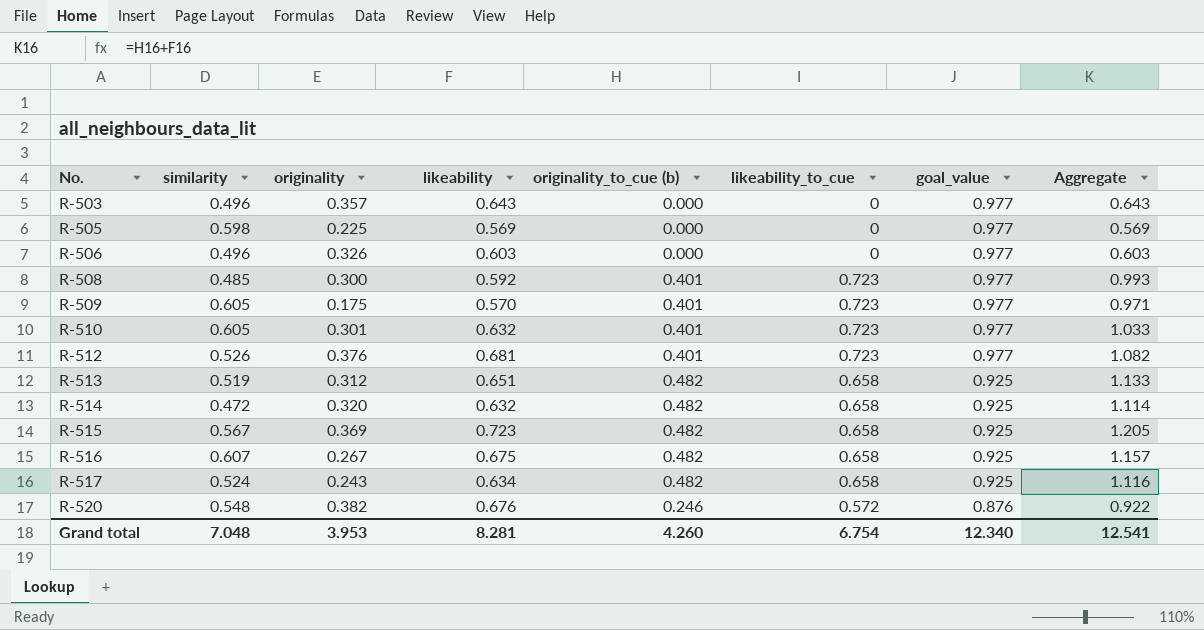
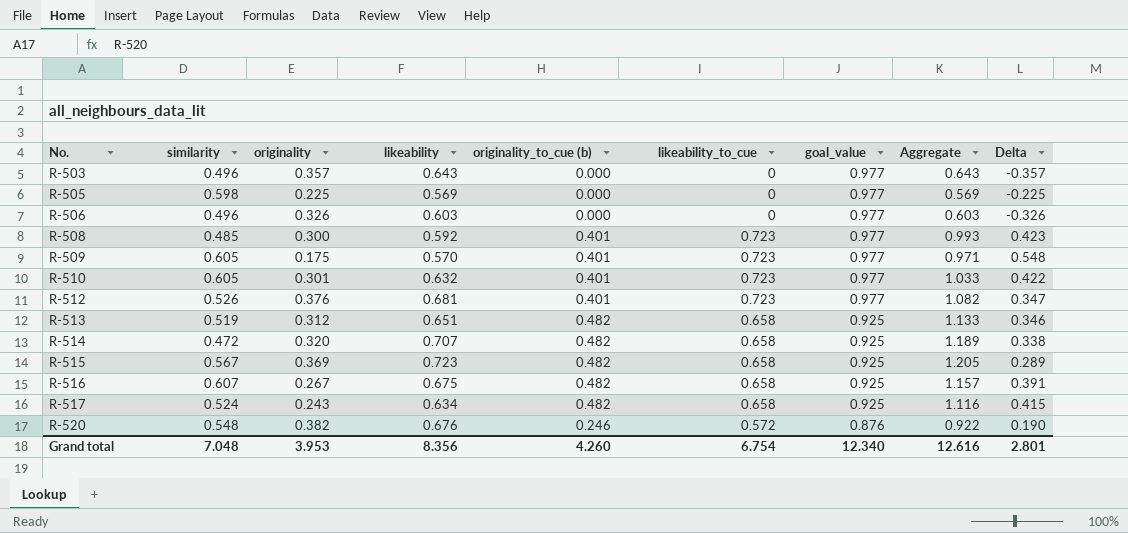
column Delta | formula: none -> [likeability_to_cue] - [originality]
R-514 | likeability: 0.632 -> 0.707
R-514 | Aggregate: 1.114 -> 1.189
Grand total | likeability: 8.281 -> 8.356
Grand total | Aggregate: 12.541 -> 12.616

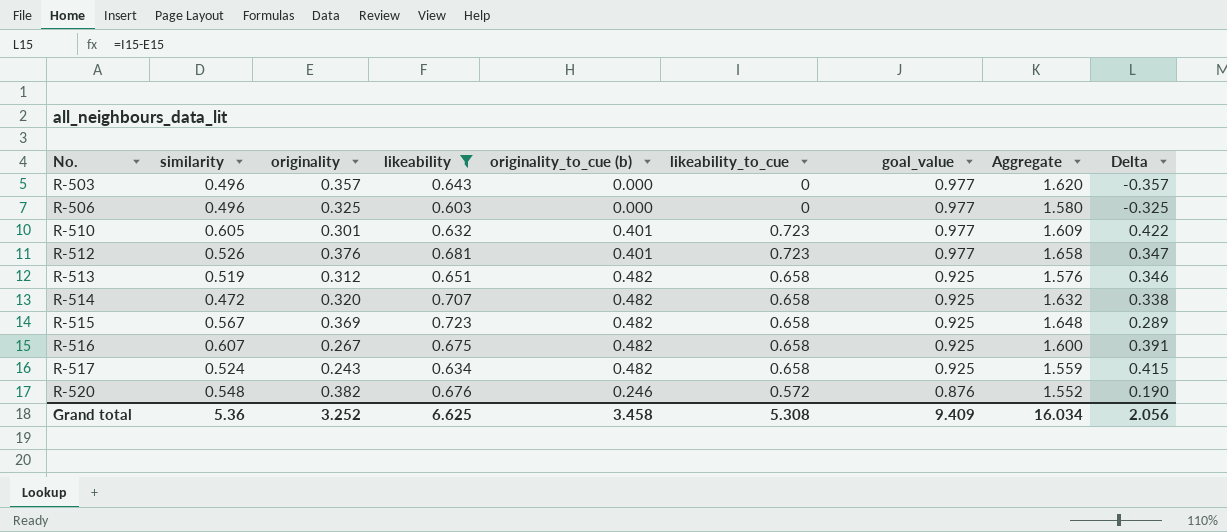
filter: none -> likeability >= 0.603
column Aggregate | formula: [likeability] + [originality_to_cue (b)] -> [likeability] + [goal_value]
R-506 | originality: 0.326 -> 0.325
R-506 | Delta: -0.326 -> -0.325
Grand total | similarity: 7.048 -> 5.36
Grand total | originality: 3.953 -> 3.252
Grand total | likeability: 8.356 -> 6.625
Grand total | originality_to_cue (b): 4.260 -> 3.458
Grand total | likeability_to_cue: 6.754 -> 5.308
Grand total | goal_value: 12.340 -> 9.409
Grand total | Aggregate: 12.616 -> 16.034
Grand total | Delta: 2.801 -> 2.056

